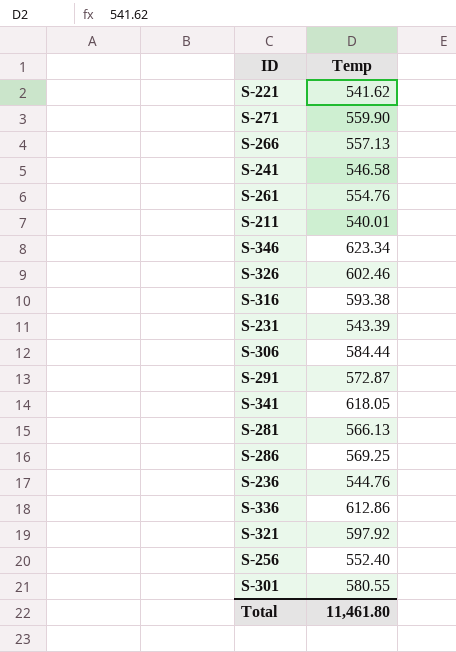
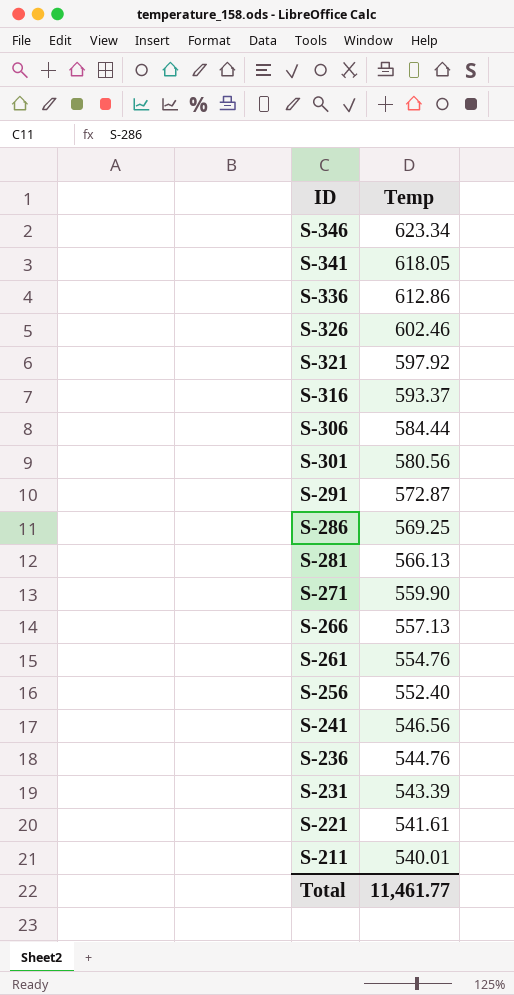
row order: none -> ID descending
S-316 | Temp: 593.38 -> 593.37
S-301 | Temp: 580.55 -> 580.56
S-241 | Temp: 546.58 -> 546.56
S-221 | Temp: 541.62 -> 541.61
Total | Temp: 11,461.80 -> 11,461.77

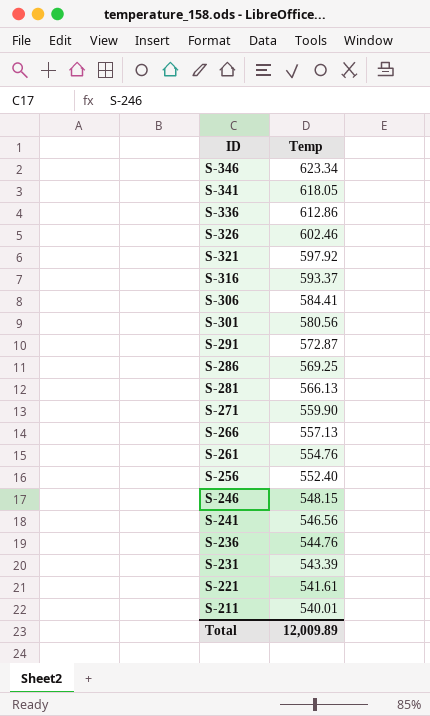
S-306 | Temp: 584.44 -> 584.41
row S-246: none -> 548.15
Total | Temp: 11,461.77 -> 12,009.89

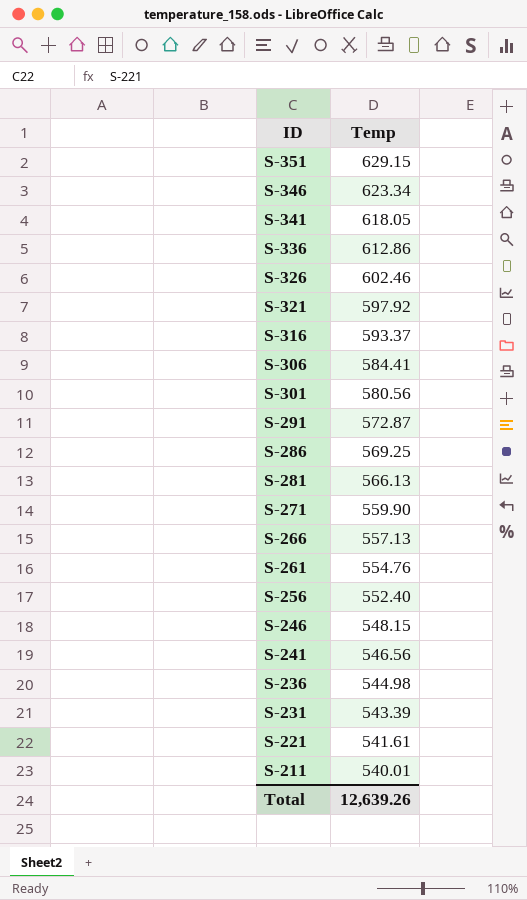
row S-351: none -> 629.15
S-236 | Temp: 544.76 -> 544.98
Total | Temp: 12,009.89 -> 12,639.26

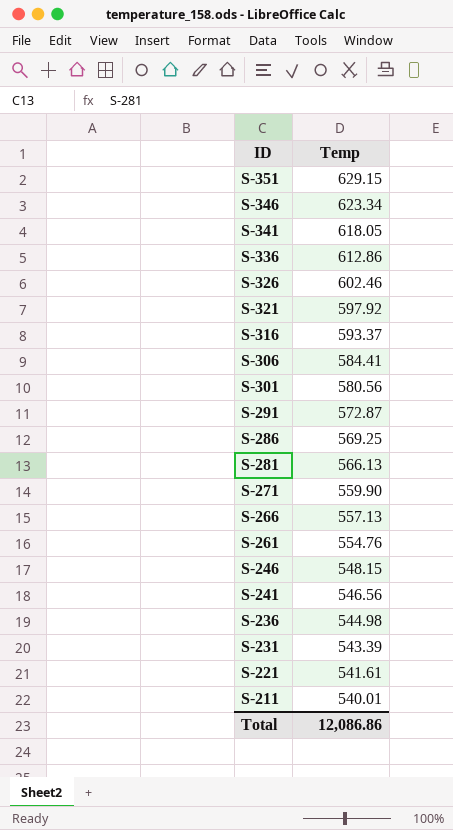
row S-256: 552.40 -> none
Total | Temp: 12,639.26 -> 12,086.86

